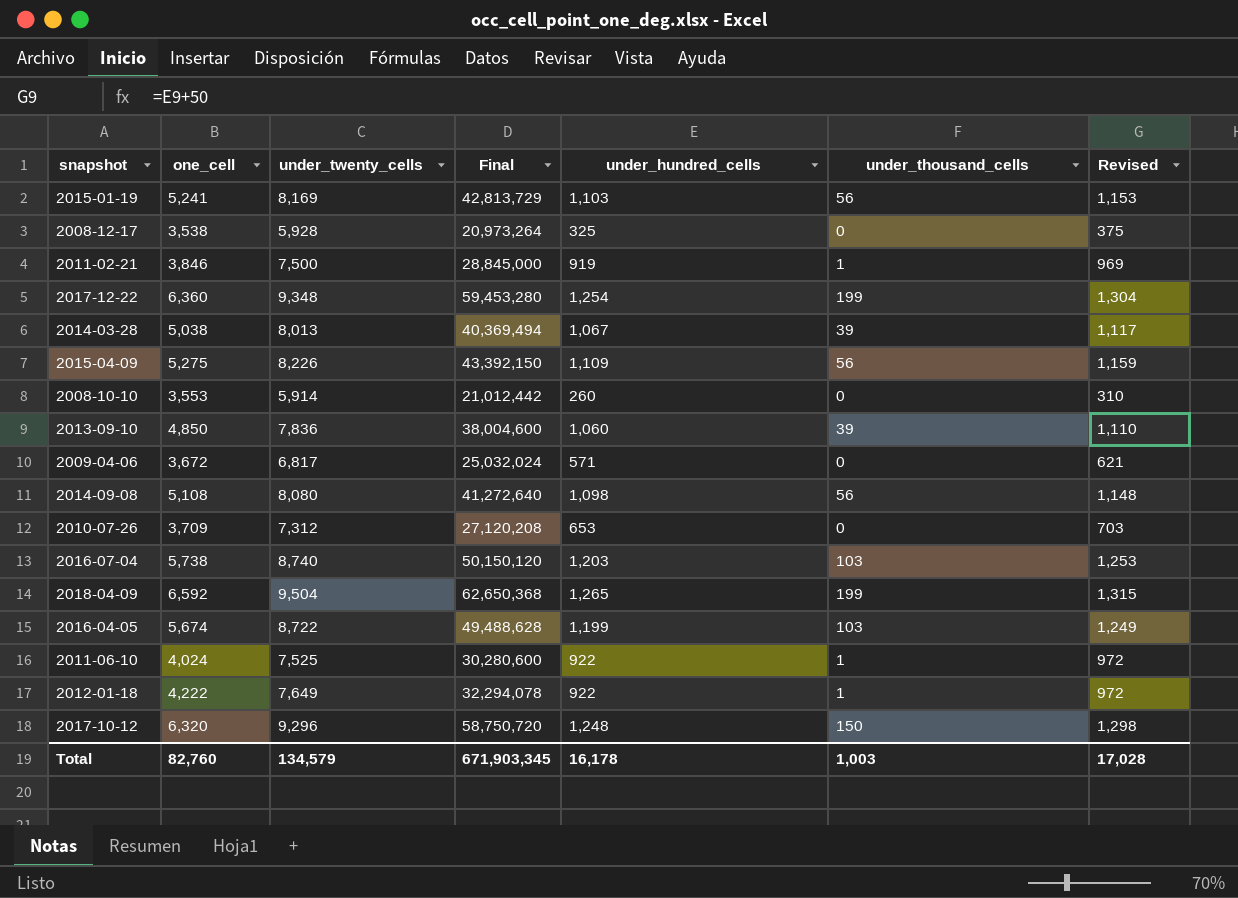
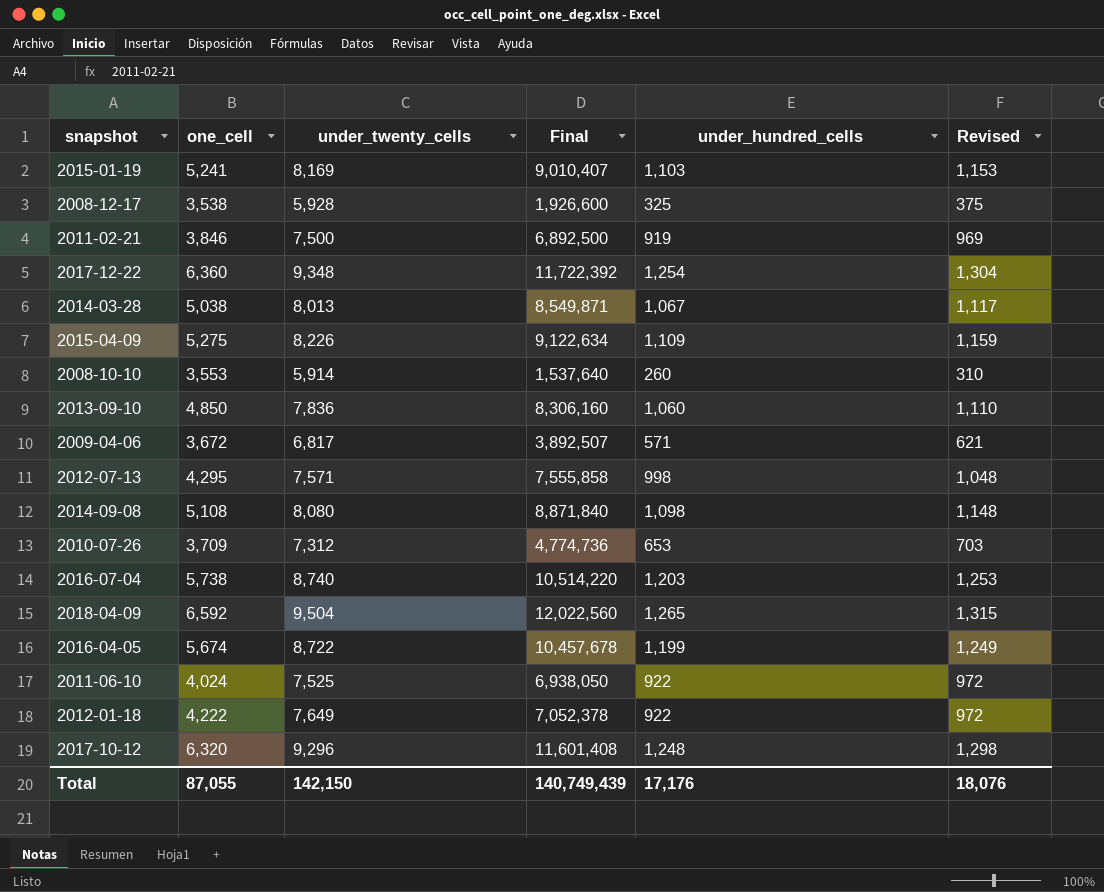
column under_thousand_cells | position: 6 -> none
column Final | formula: [one_cell] * [under_twenty_cells] -> [under_twenty_cells] * [under_hundred_cells]
row 2012-07-13: none -> 4,295 | 7,571 | 7,555,858 | 998 | 1,048
Total | one_cell: 82,760 -> 87,055
Total | under_twenty_cells: 134,579 -> 142,150
Total | Final: 671,903,345 -> 140,749,439
Total | under_hundred_cells: 16,178 -> 17,176
Total | Revised: 17,028 -> 18,076

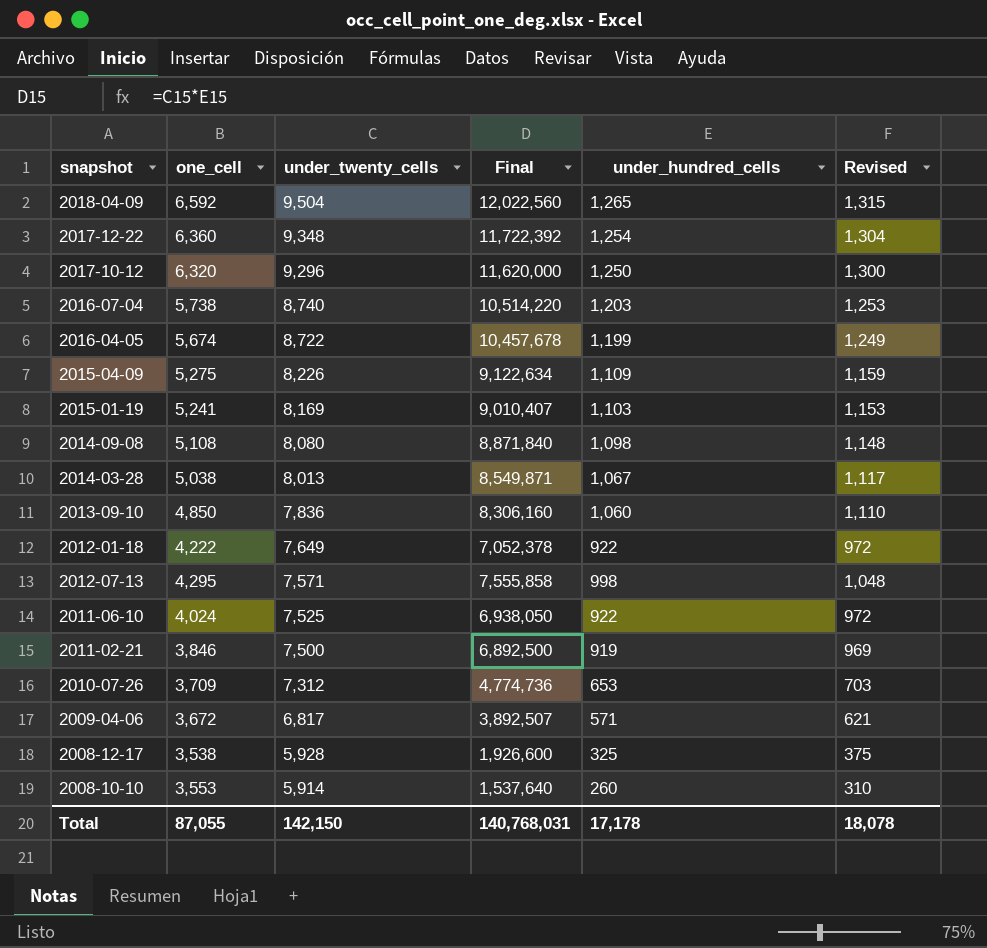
row order: none -> under_twenty_cells descending
2017-10-12 | Final: 11,601,408 -> 11,620,000
2017-10-12 | under_hundred_cells: 1,248 -> 1,250
2017-10-12 | Revised: 1,298 -> 1,300
Total | Final: 140,749,439 -> 140,768,031
Total | under_hundred_cells: 17,176 -> 17,178
Total | Revised: 18,076 -> 18,078

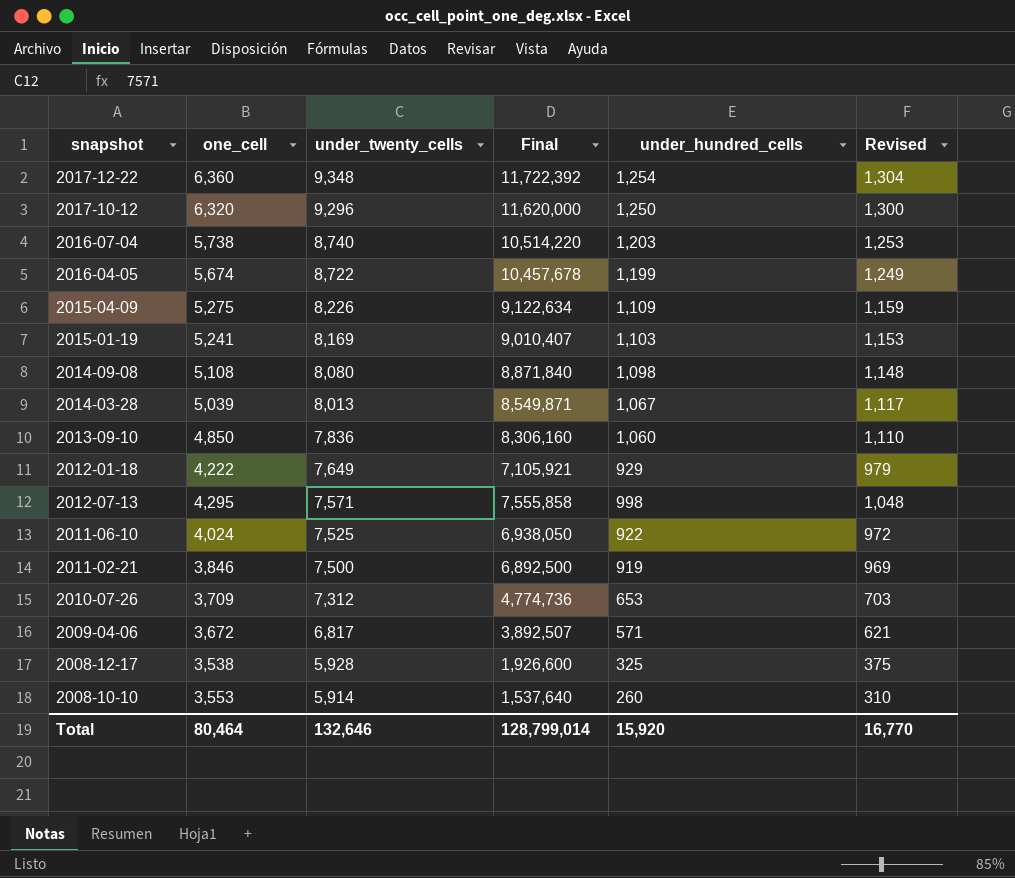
row 2018-04-09: 6,592 | 9,504 | 12,022,560 | 1,265 | 1,315 -> none
2014-03-28 | one_cell: 5,038 -> 5,039
2012-01-18 | Final: 7,052,378 -> 7,105,921
2012-01-18 | under_hundred_cells: 922 -> 929
2012-01-18 | Revised: 972 -> 979
Total | one_cell: 87,055 -> 80,464
Total | under_twenty_cells: 142,150 -> 132,646
Total | Final: 140,768,031 -> 128,799,014
Total | under_hundred_cells: 17,178 -> 15,920
Total | Revised: 18,078 -> 16,770

